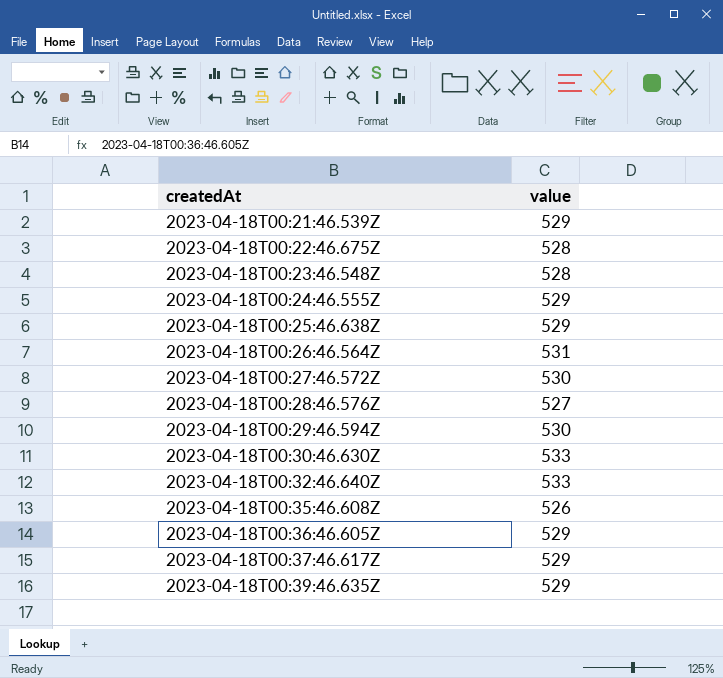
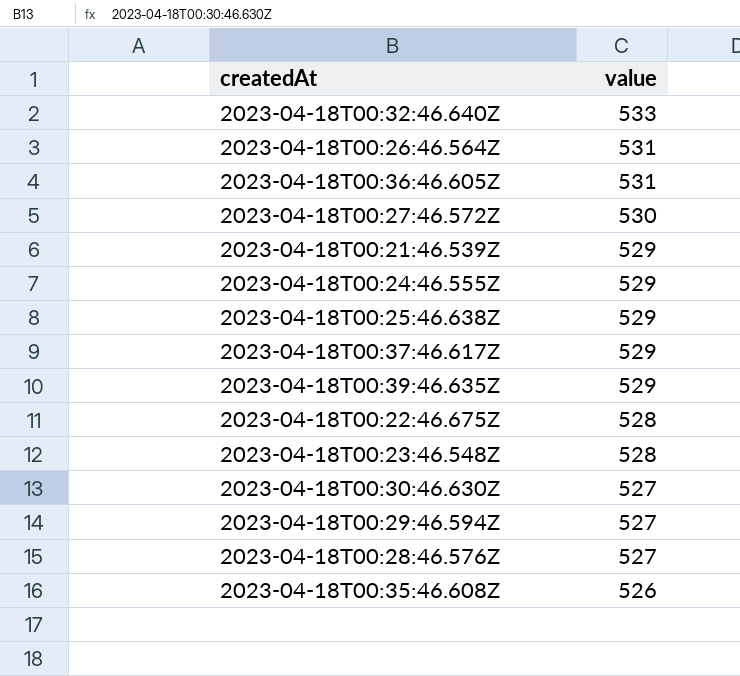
row order: createdAt ascending -> value descending
2023-04-18T00:36:46.605Z | value: 529 -> 531
2023-04-18T00:30:46.630Z | value: 533 -> 527
2023-04-18T00:29:46.594Z | value: 530 -> 527

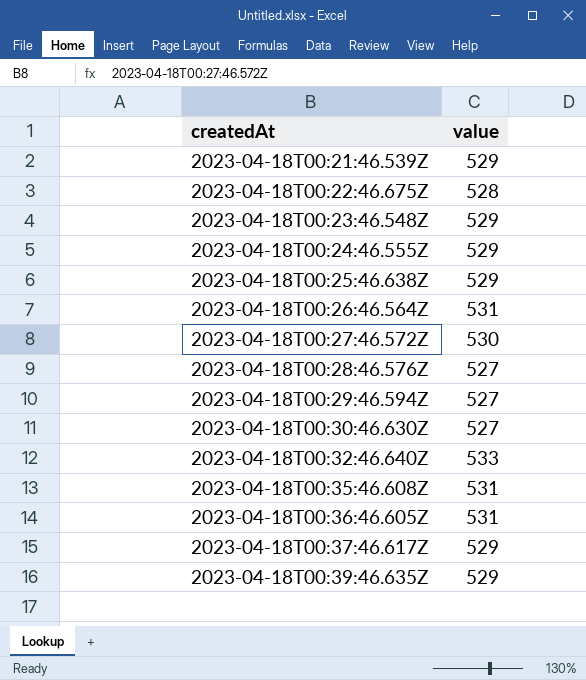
row order: value descending -> createdAt ascending
2023-04-18T00:23:46.548Z | value: 528 -> 529
2023-04-18T00:35:46.608Z | value: 526 -> 531

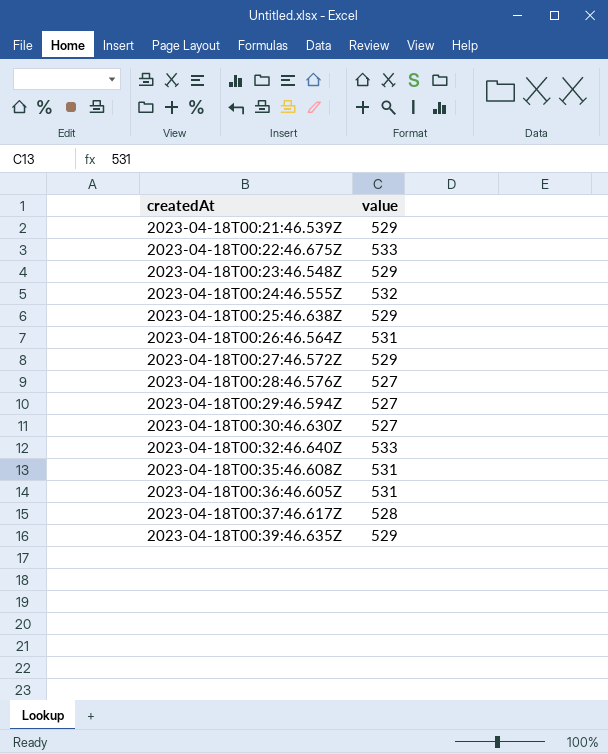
2023-04-18T00:22:46.675Z | value: 528 -> 533
2023-04-18T00:24:46.555Z | value: 529 -> 532
2023-04-18T00:27:46.572Z | value: 530 -> 529
2023-04-18T00:37:46.617Z | value: 529 -> 528

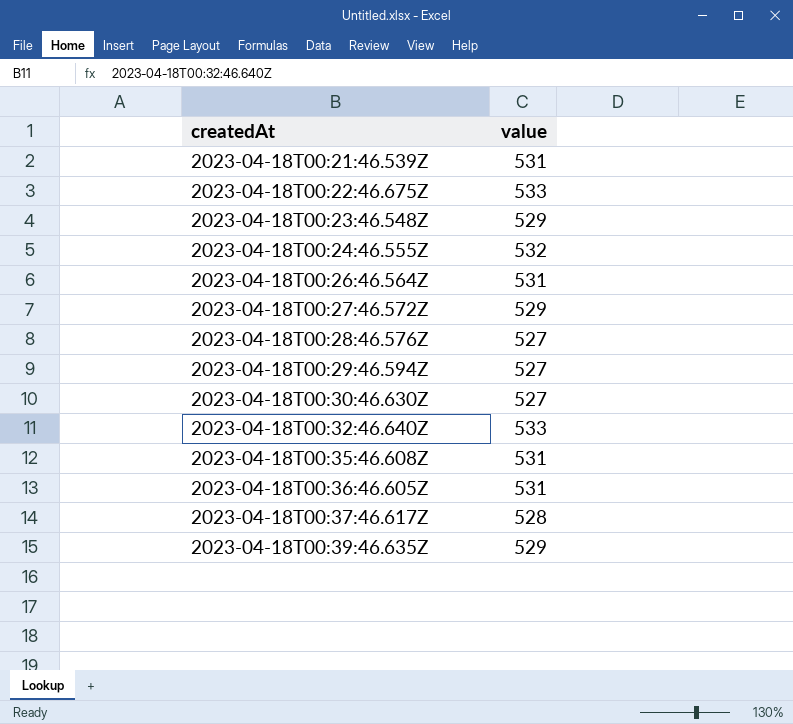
row 2023-04-18T00:25:46.638Z: 529 -> none
2023-04-18T00:21:46.539Z | value: 529 -> 531

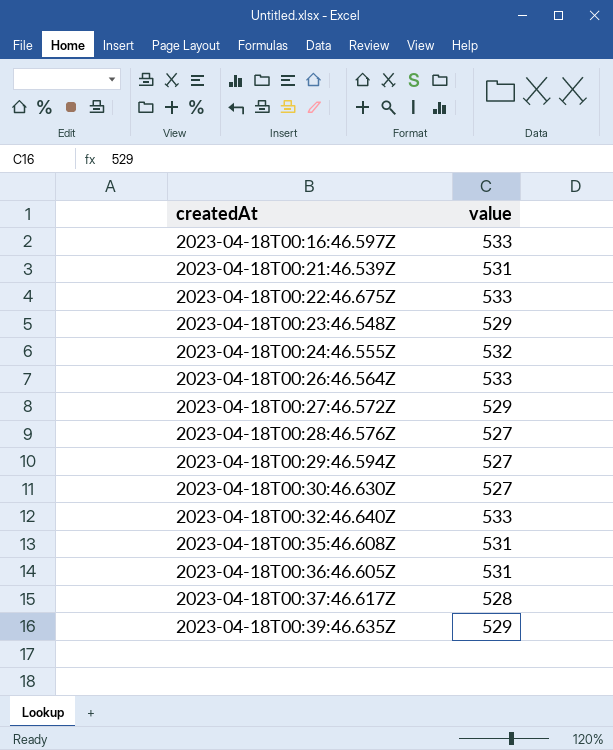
row 2023-04-18T00:16:46.597Z: none -> 533
2023-04-18T00:26:46.564Z | value: 531 -> 533

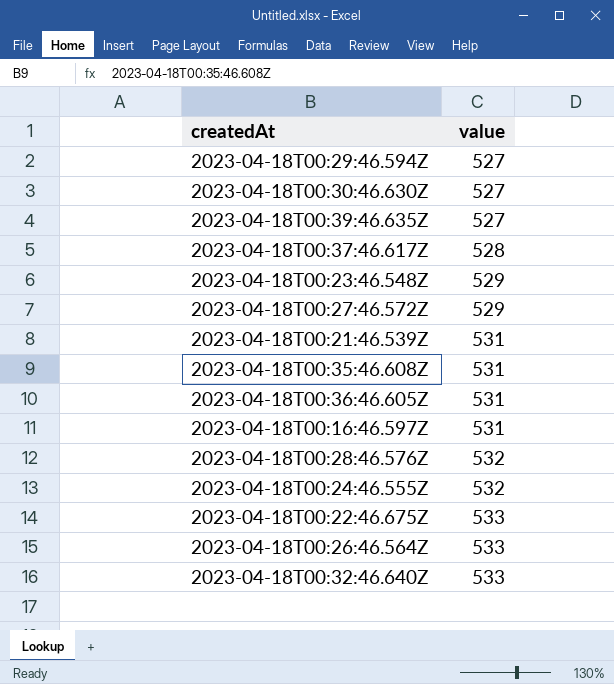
row order: createdAt ascending -> value ascending
2023-04-18T00:39:46.635Z | value: 529 -> 527
2023-04-18T00:16:46.597Z | value: 533 -> 531
2023-04-18T00:28:46.576Z | value: 527 -> 532

